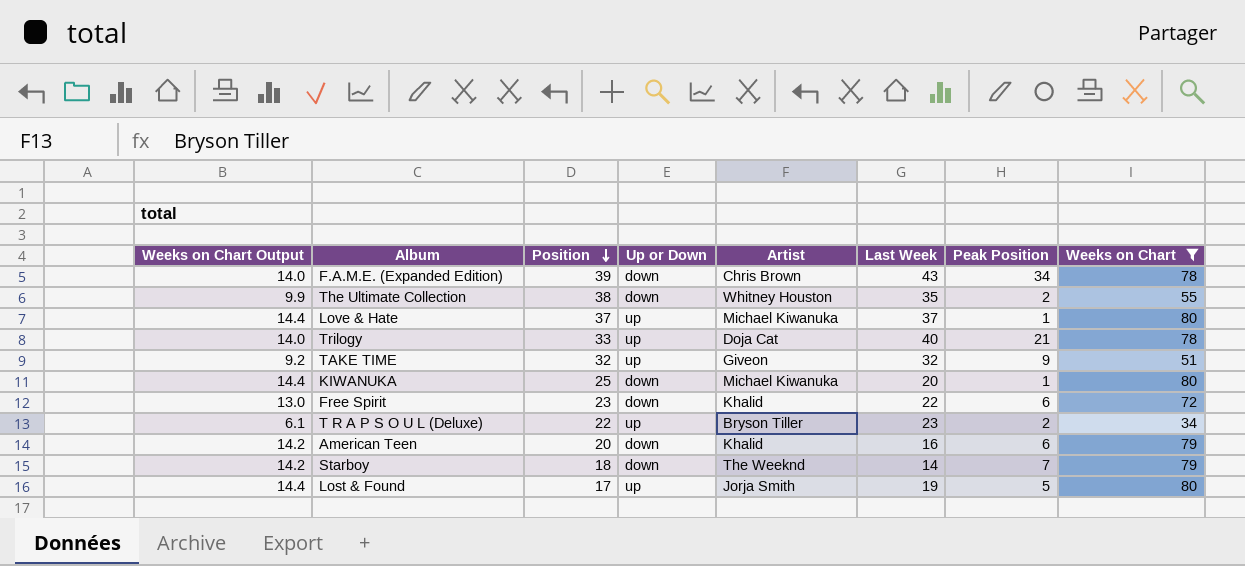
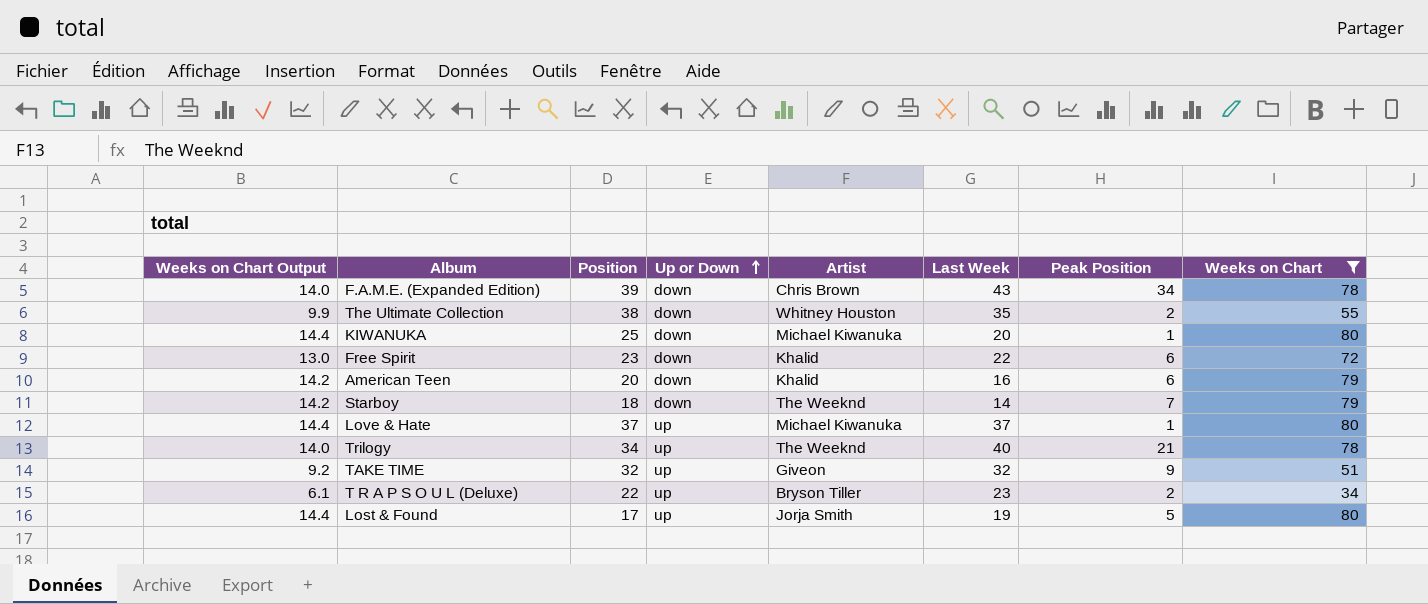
row order: Position descending -> Up or Down ascending
Trilogy | Position: 33 -> 34
Trilogy | Artist: Doja Cat -> The Weeknd

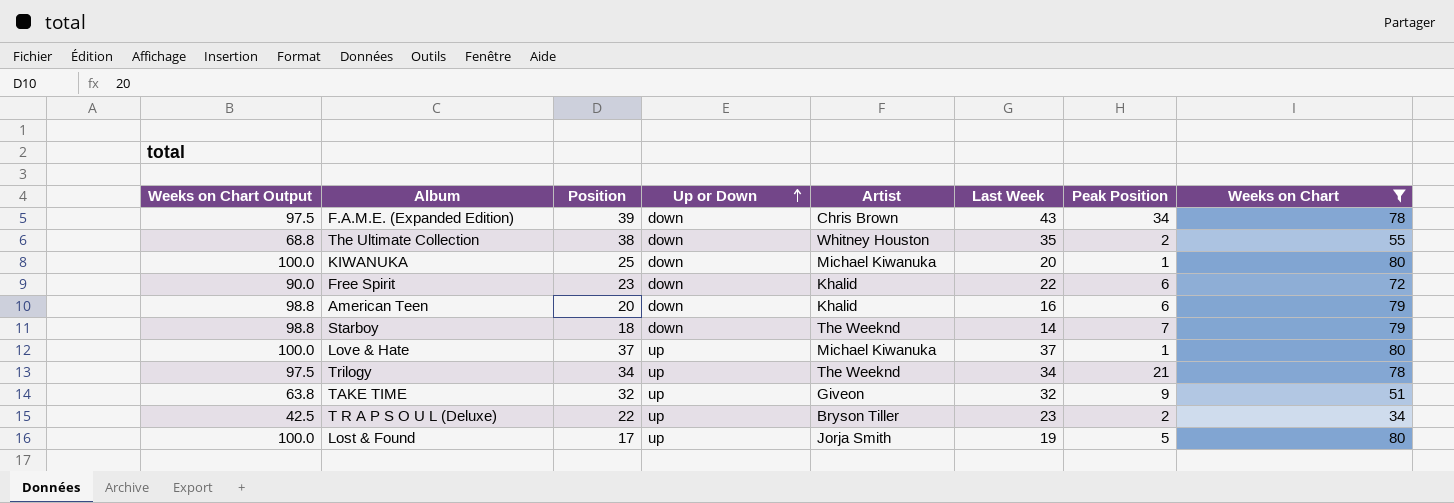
column Weeks on Chart Output | formula: [Weeks on Chart] * 0.18 -> [Weeks on Chart] * 1.25
Trilogy | Last Week: 40 -> 34

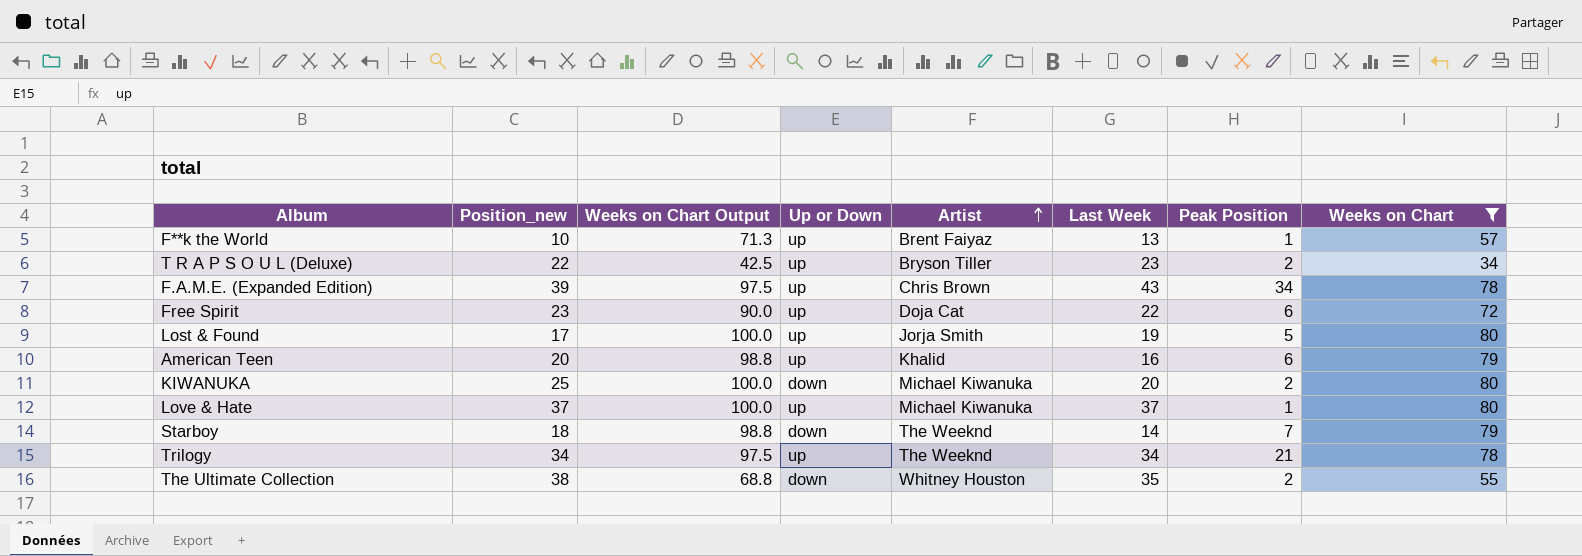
row order: Up or Down ascending -> Artist ascending
column name: Position -> Position_new
column Weeks on Chart Output | position: 1 -> 3
row TAKE TIME: 63.8 | 32 | up | Giveon | 32 | 9 | 51 -> none
row F**k the World: none -> 10 | 71.3 | up | Brent Faiyaz | 13 | 1 | 57
F.A.M.E. (Expanded Edition) | Up or Down: down -> up
Free Spirit | Up or Down: down -> up
Free Spirit | Artist: Khalid -> Doja Cat
American Teen | Up or Down: down -> up
KIWANUKA | Peak Position: 1 -> 2

